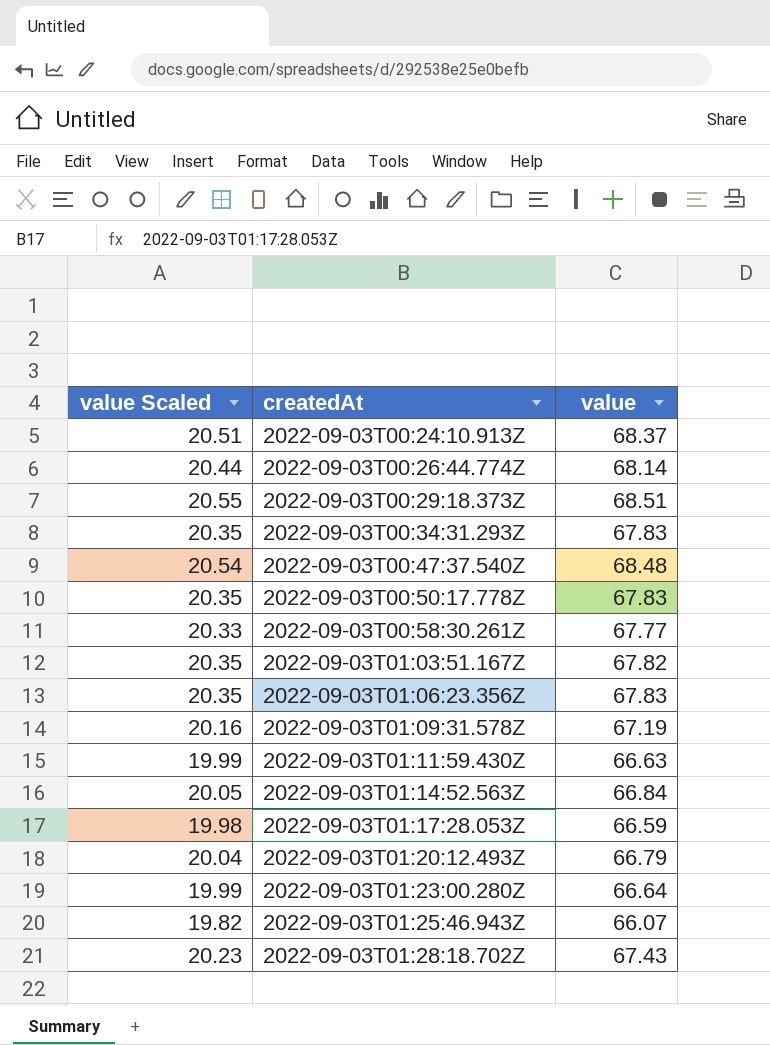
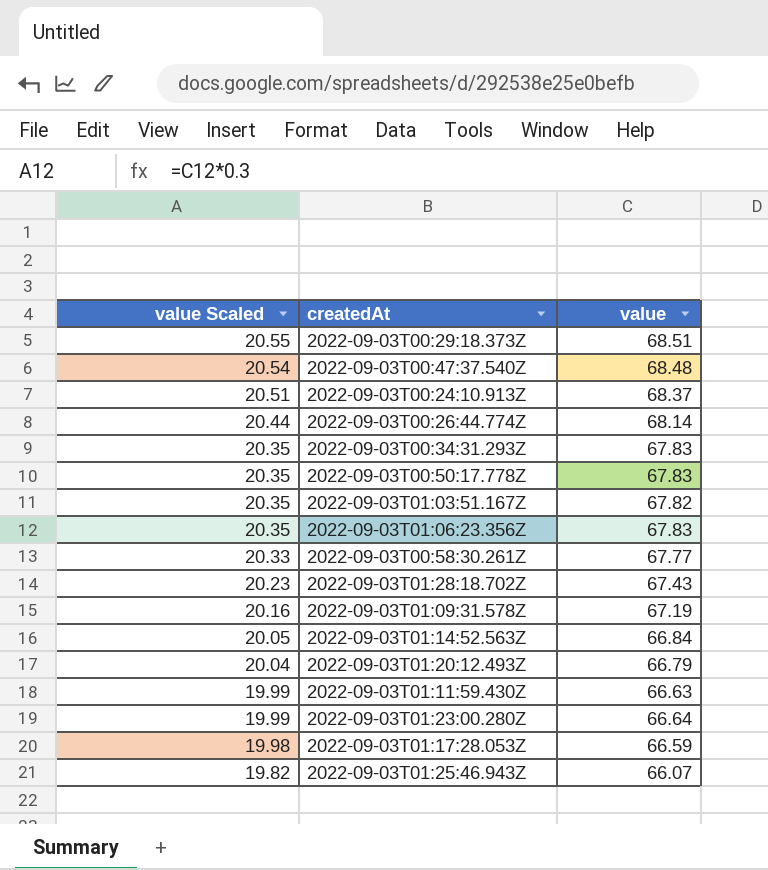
row order: createdAt ascending -> value Scaled descending

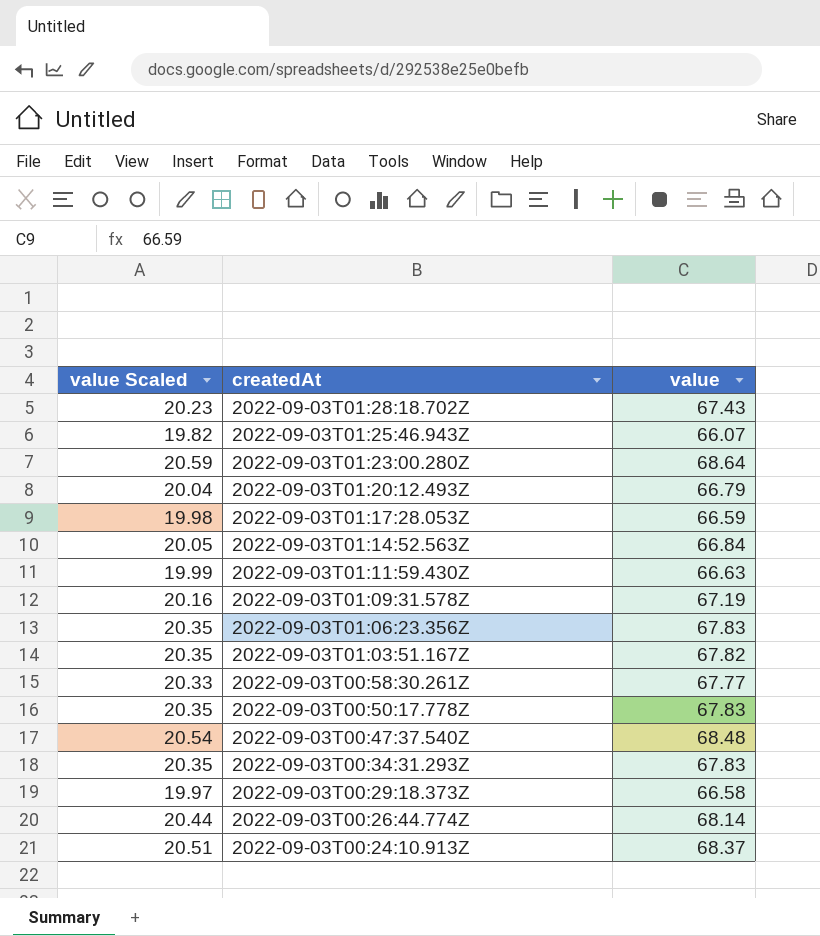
row order: value Scaled descending -> createdAt descending
2022-09-03T01:23:00.280Z | value Scaled: 19.99 -> 20.59
2022-09-03T01:23:00.280Z | value: 66.64 -> 68.64
2022-09-03T00:29:18.373Z | value Scaled: 20.55 -> 19.97
2022-09-03T00:29:18.373Z | value: 68.51 -> 66.58

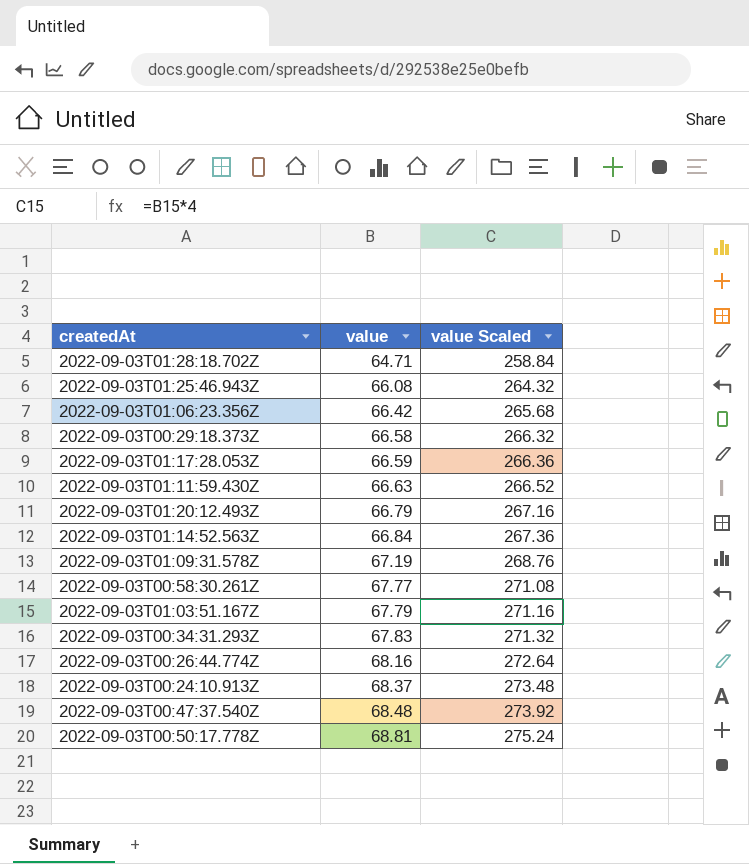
row order: createdAt descending -> value ascending
column value Scaled | formula: [value] * 0.3 -> [value] * 4
column value Scaled | position: 1 -> 3
row 2022-09-03T01:23:00.280Z: 20.59 | 68.64 -> none
2022-09-03T01:28:18.702Z | value: 67.43 -> 64.71
2022-09-03T01:25:46.943Z | value: 66.07 -> 66.08
2022-09-03T01:06:23.356Z | value: 67.83 -> 66.42
2022-09-03T01:03:51.167Z | value: 67.82 -> 67.79
2022-09-03T00:26:44.774Z | value: 68.14 -> 68.16
2022-09-03T00:50:17.778Z | value: 67.83 -> 68.81

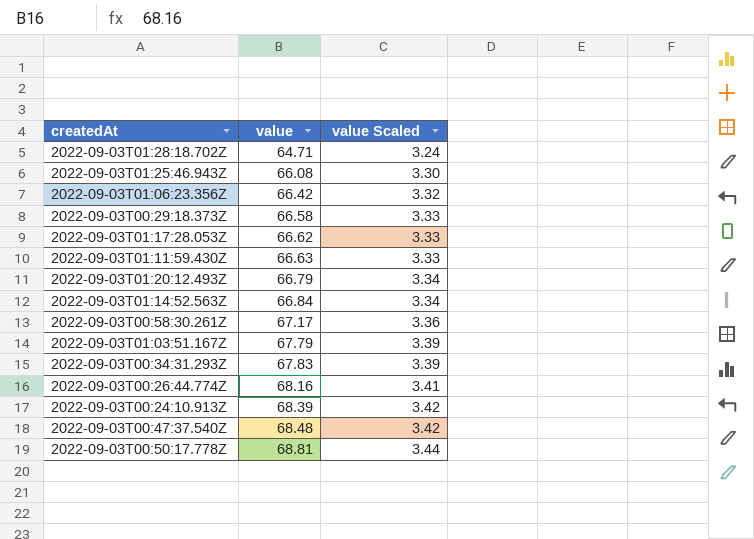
column value Scaled | formula: [value] * 4 -> [value] * 0.05
row 2022-09-03T01:09:31.578Z: 67.19 | 268.76 -> none
2022-09-03T01:17:28.053Z | value: 66.59 -> 66.62
2022-09-03T00:58:30.261Z | value: 67.77 -> 67.17
2022-09-03T00:24:10.913Z | value: 68.37 -> 68.39

